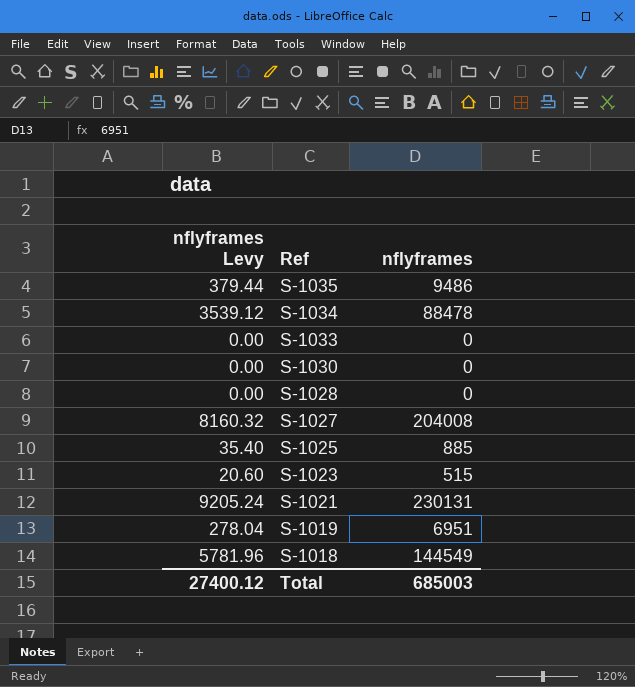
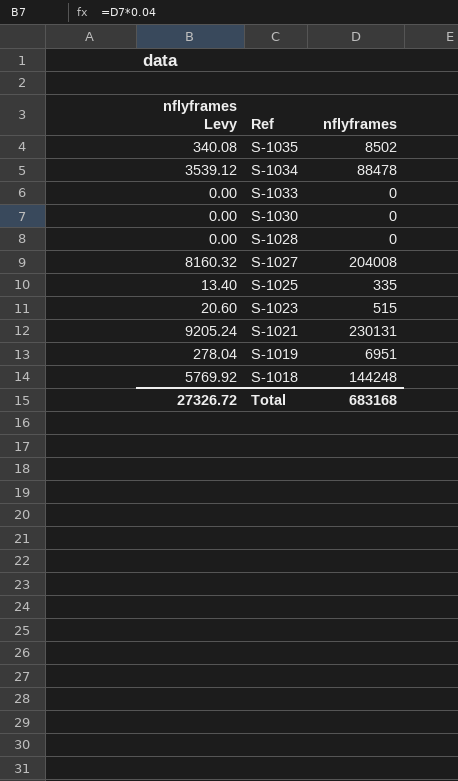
S-1035 | nflyframes Levy: 379.44 -> 340.08
S-1035 | nflyframes: 9486 -> 8502
S-1025 | nflyframes Levy: 35.40 -> 13.40
S-1025 | nflyframes: 885 -> 335
S-1018 | nflyframes Levy: 5781.96 -> 5769.92
S-1018 | nflyframes: 144549 -> 144248
Total | nflyframes Levy: 27400.12 -> 27326.72
Total | nflyframes: 685003 -> 683168

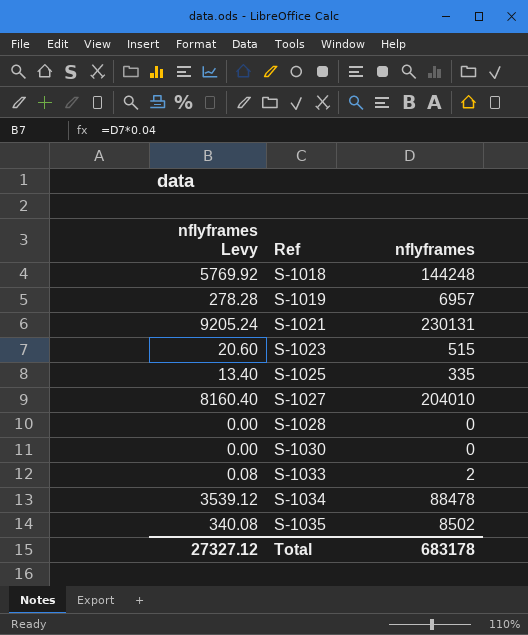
row order: Ref descending -> Ref ascending
S-1019 | nflyframes Levy: 278.04 -> 278.28
S-1019 | nflyframes: 6951 -> 6957
S-1027 | nflyframes Levy: 8160.32 -> 8160.40
S-1027 | nflyframes: 204008 -> 204010
S-1033 | nflyframes Levy: 0.00 -> 0.08
S-1033 | nflyframes: 0 -> 2
Total | nflyframes Levy: 27326.72 -> 27327.12
Total | nflyframes: 683168 -> 683178

